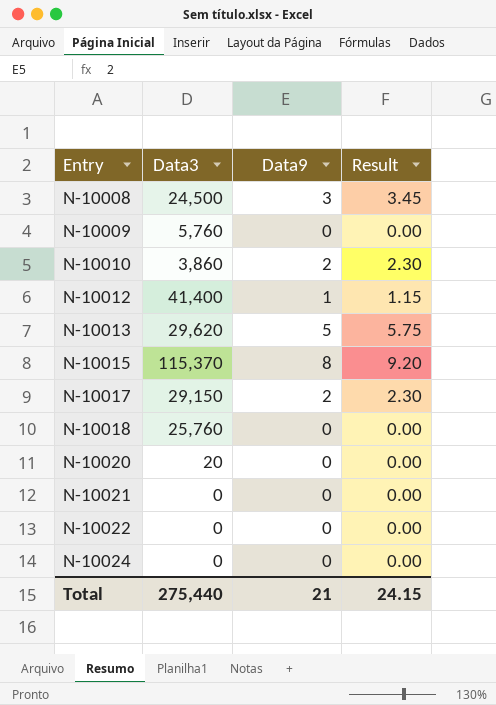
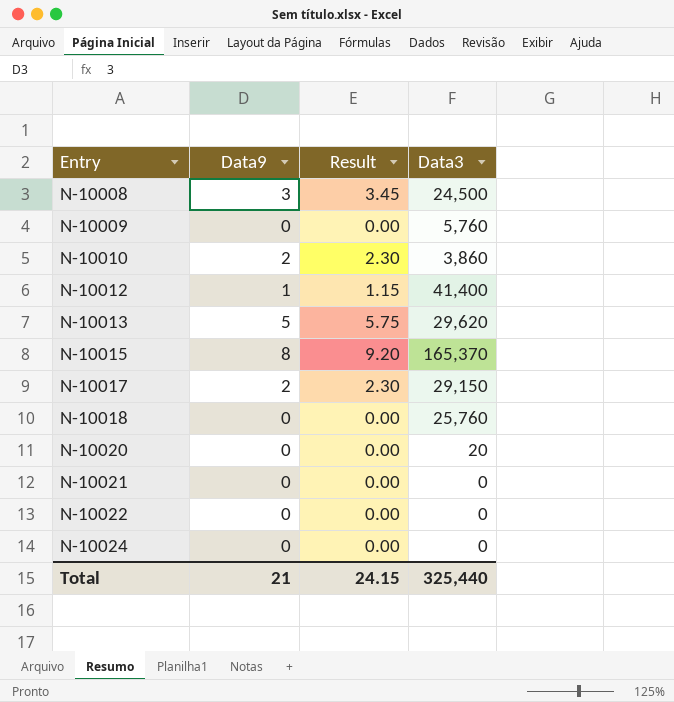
column Data3 | position: 2 -> 4
N-10015 | Data3: 115,370 -> 165,370
Total | Data3: 275,440 -> 325,440

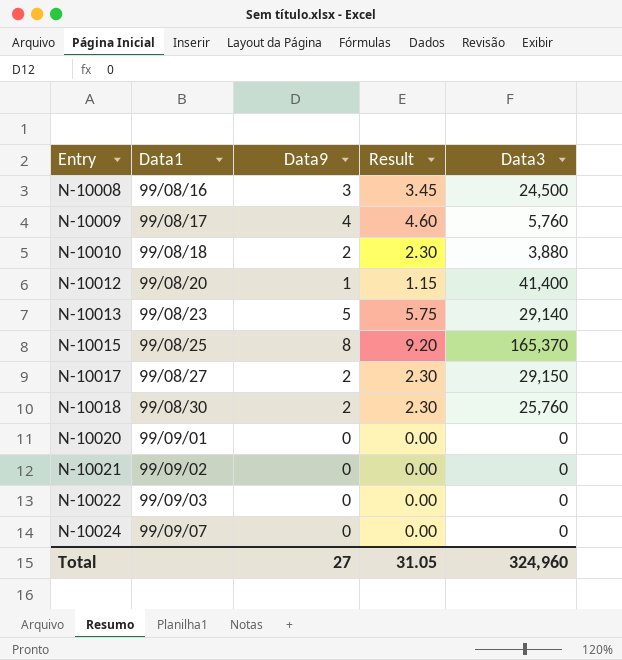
column Data1 | position: none -> 2
N-10009 | Data9: 0 -> 4
N-10009 | Result: 0.00 -> 4.60
N-10010 | Data3: 3,860 -> 3,880
N-10013 | Data3: 29,620 -> 29,140
N-10018 | Data9: 0 -> 2
N-10018 | Result: 0.00 -> 2.30
N-10020 | Data3: 20 -> 0
Total | Data9: 21 -> 27
Total | Result: 24.15 -> 31.05
Total | Data3: 325,440 -> 324,960

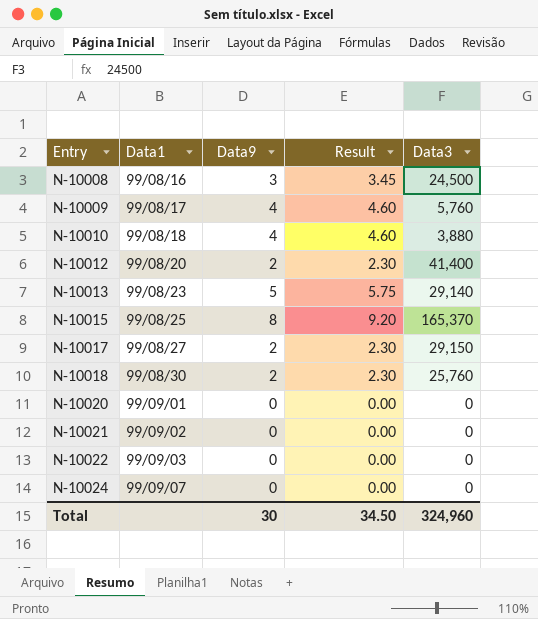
N-10010 | Data9: 2 -> 4
N-10010 | Result: 2.30 -> 4.60
N-10012 | Data9: 1 -> 2
N-10012 | Result: 1.15 -> 2.30
Total | Data9: 27 -> 30
Total | Result: 31.05 -> 34.50

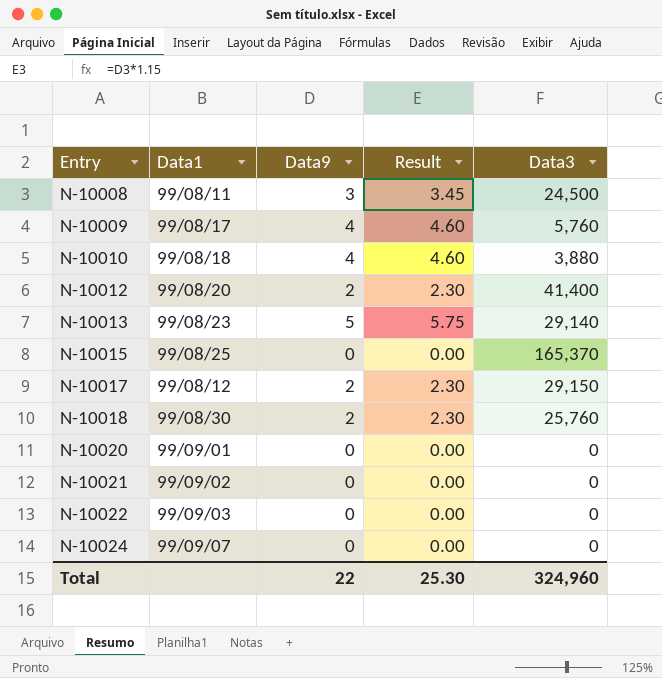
N-10008 | Data1: 99/08/16 -> 99/08/11
N-10015 | Data9: 8 -> 0
N-10015 | Result: 9.20 -> 0.00
N-10017 | Data1: 99/08/27 -> 99/08/12
Total | Data9: 30 -> 22
Total | Result: 34.50 -> 25.30

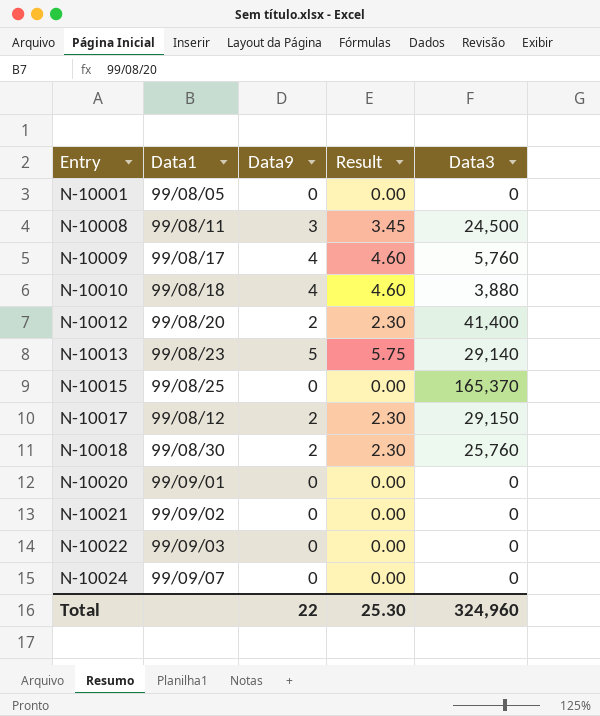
row N-10001: none -> 99/08/05 | 0 | 0.00 | 0

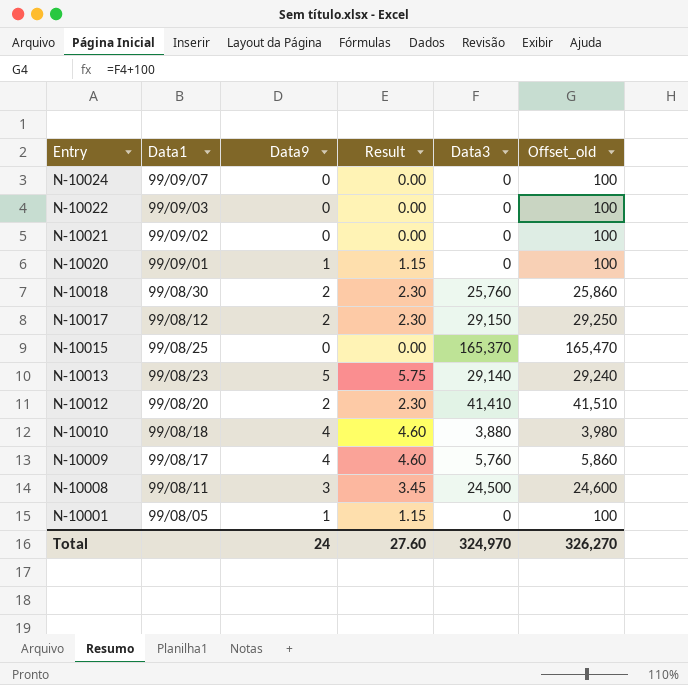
row order: Entry ascending -> Entry descending
column Offset_old | formula: none -> [Data3] + 100
N-10020 | Data9: 0 -> 1
N-10020 | Result: 0.00 -> 1.15
N-10012 | Data3: 41,400 -> 41,410
N-10001 | Data9: 0 -> 1
N-10001 | Result: 0.00 -> 1.15
Total | Data9: 22 -> 24
Total | Result: 25.30 -> 27.60
Total | Data3: 324,960 -> 324,970

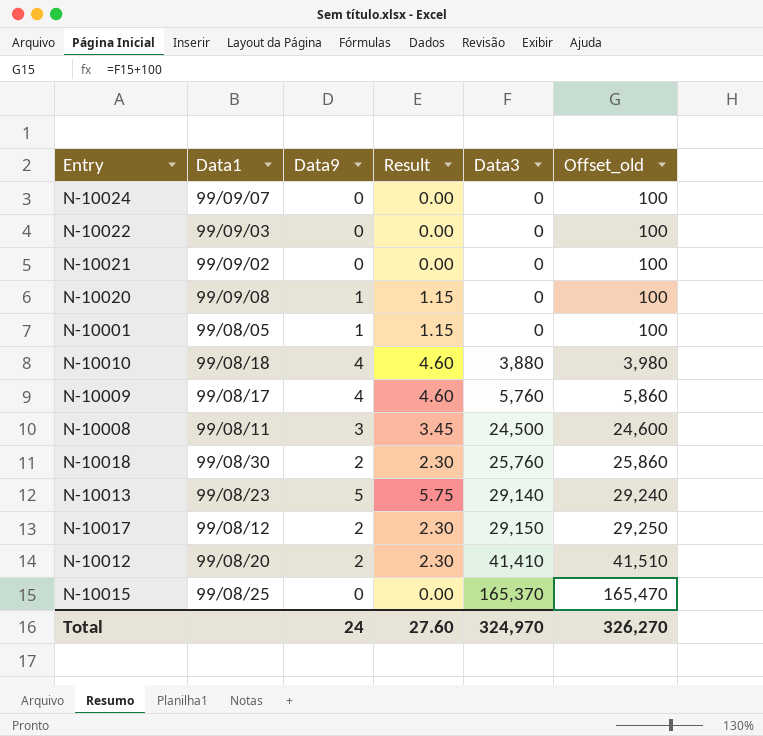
row order: Entry descending -> Data3 ascending
N-10020 | Data1: 99/09/01 -> 99/09/08

